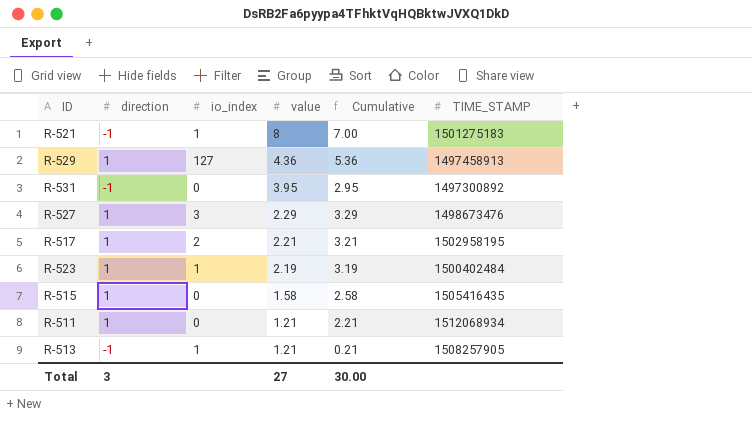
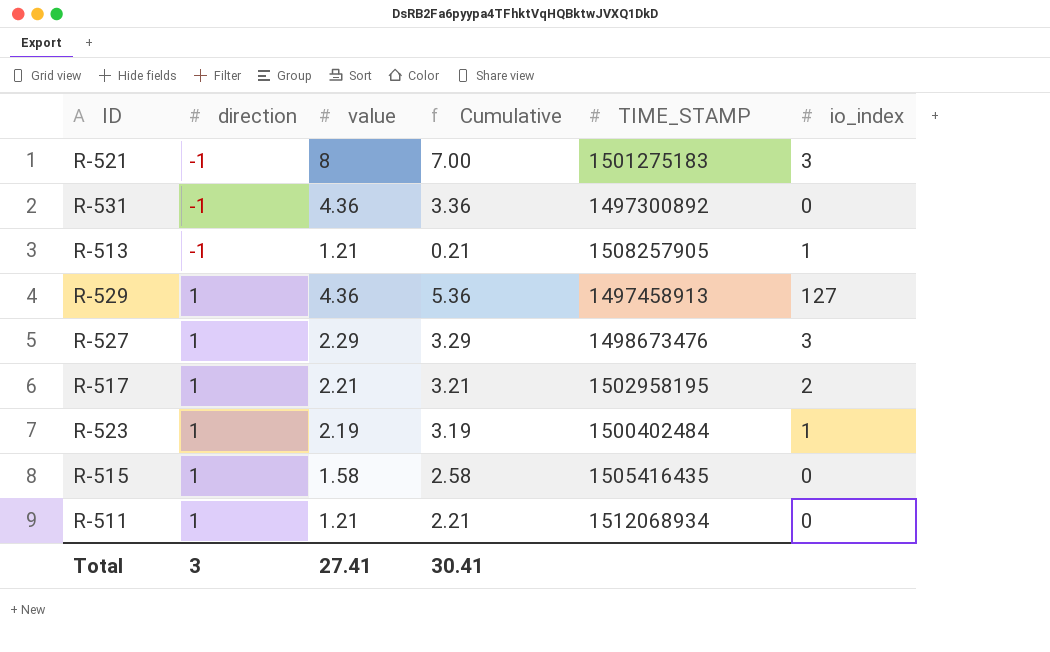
row order: value descending -> direction ascending
column io_index | position: 3 -> 6
R-521 | io_index: 1 -> 3
R-531 | value: 3.95 -> 4.36
R-531 | Cumulative: 2.95 -> 3.36
Total | value: 27 -> 27.41
Total | Cumulative: 30.00 -> 30.41

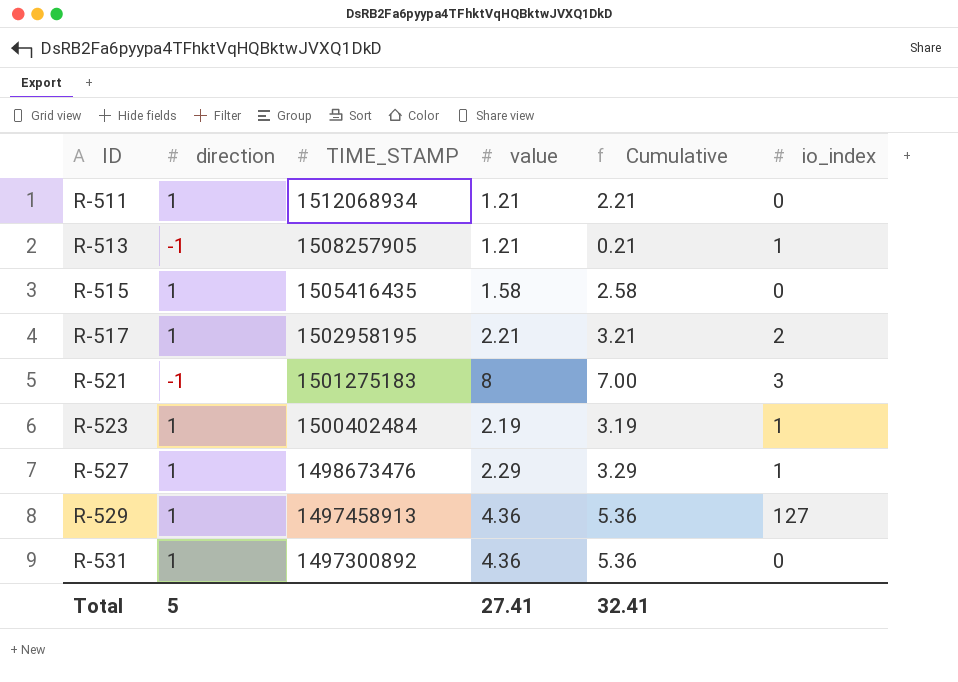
row order: direction ascending -> ID ascending
column TIME_STAMP | position: 5 -> 3
R-527 | io_index: 3 -> 1
R-531 | direction: -1 -> 1
R-531 | Cumulative: 3.36 -> 5.36
Total | direction: 3 -> 5
Total | Cumulative: 30.41 -> 32.41

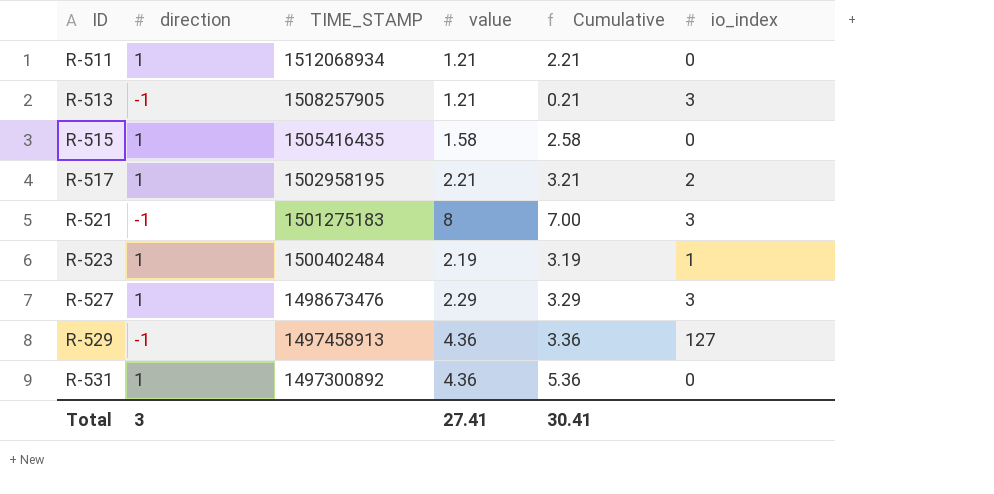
R-513 | io_index: 1 -> 3
R-527 | io_index: 1 -> 3
R-529 | direction: 1 -> -1
R-529 | Cumulative: 5.36 -> 3.36
Total | direction: 5 -> 3
Total | Cumulative: 32.41 -> 30.41

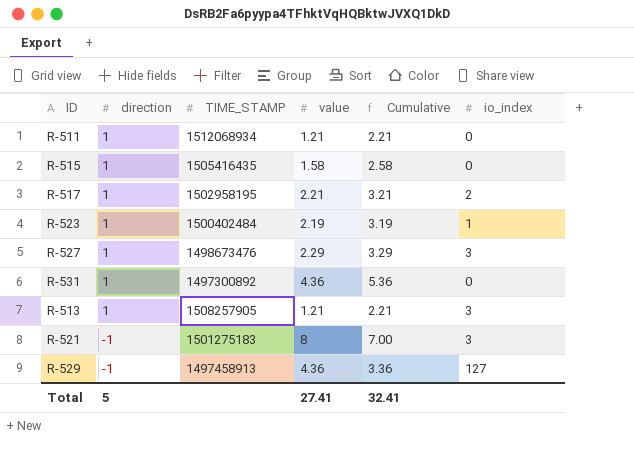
row order: ID ascending -> direction descending
R-513 | direction: -1 -> 1
R-513 | Cumulative: 0.21 -> 2.21
Total | direction: 3 -> 5
Total | Cumulative: 30.41 -> 32.41

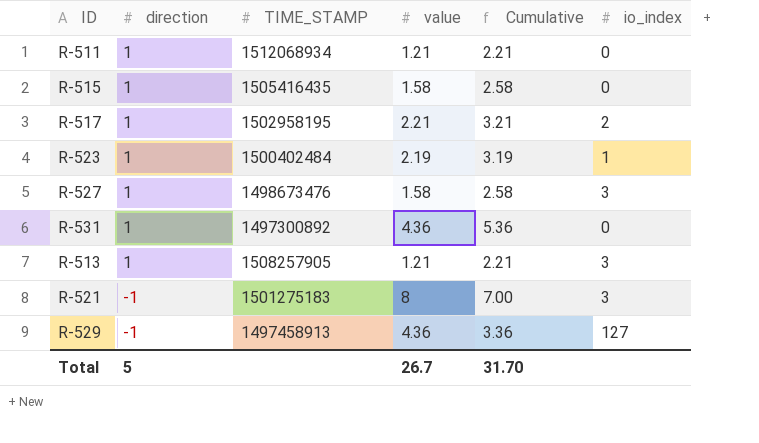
R-527 | value: 2.29 -> 1.58
R-527 | Cumulative: 3.29 -> 2.58
Total | value: 27.41 -> 26.7
Total | Cumulative: 32.41 -> 31.70

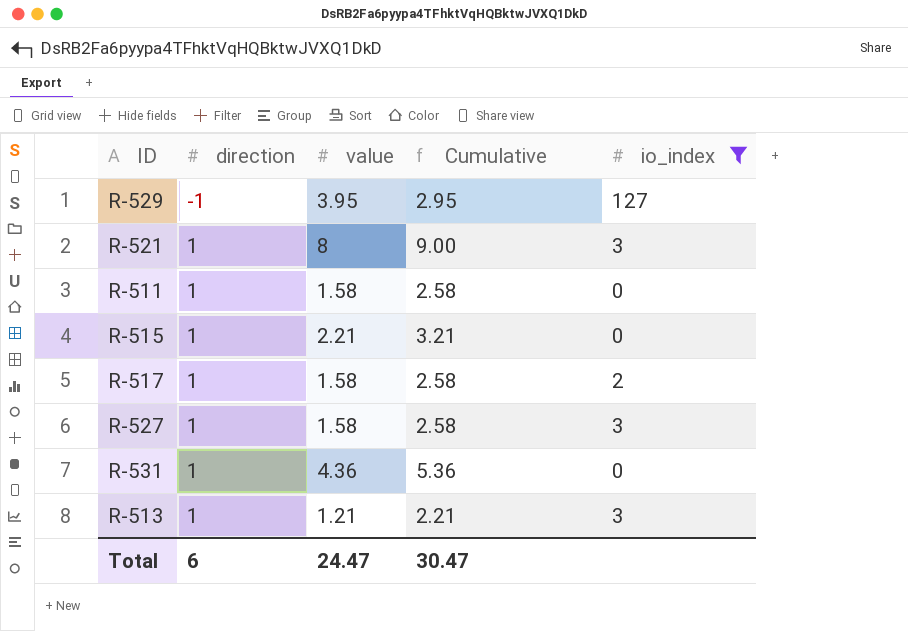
filter: none -> io_index != 1
row order: direction descending -> direction ascending
column TIME_STAMP | position: 3 -> none
R-529 | value: 4.36 -> 3.95
R-529 | Cumulative: 3.36 -> 2.95
R-521 | direction: -1 -> 1
R-521 | Cumulative: 7.00 -> 9.00
R-511 | value: 1.21 -> 1.58
R-511 | Cumulative: 2.21 -> 2.58
R-515 | value: 1.58 -> 2.21
R-515 | Cumulative: 2.58 -> 3.21
R-517 | value: 2.21 -> 1.58
R-517 | Cumulative: 3.21 -> 2.58
Total | direction: 5 -> 6
Total | value: 26.7 -> 24.47
Total | Cumulative: 31.70 -> 30.47

